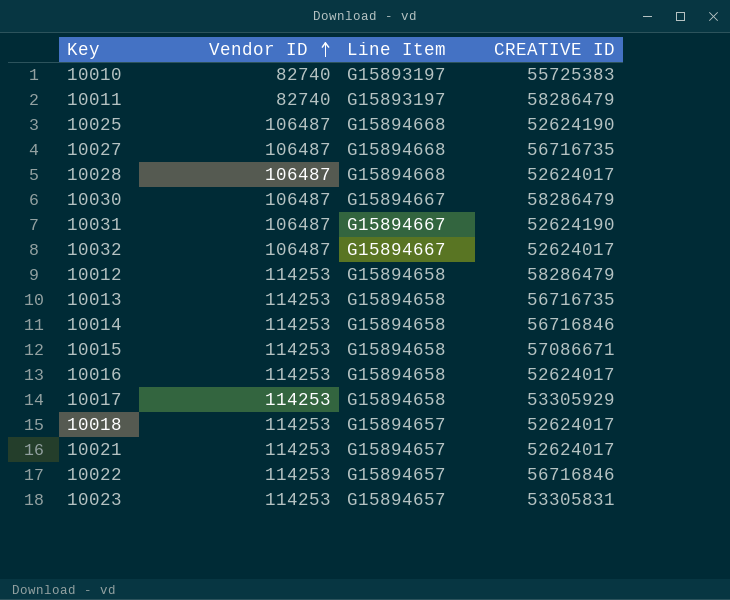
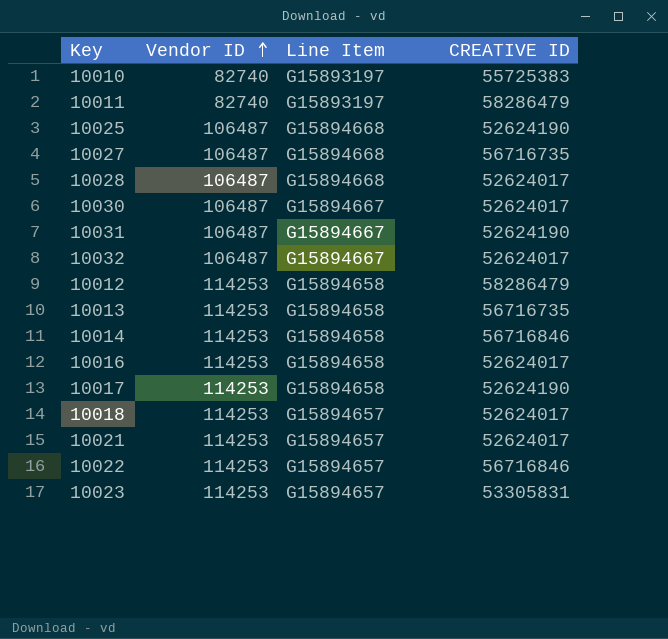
row 10015: 114253 | G15894658 | 57086671 -> none
10030 | CREATIVE ID: 58286479 -> 52624017
10017 | CREATIVE ID: 53305929 -> 52624190

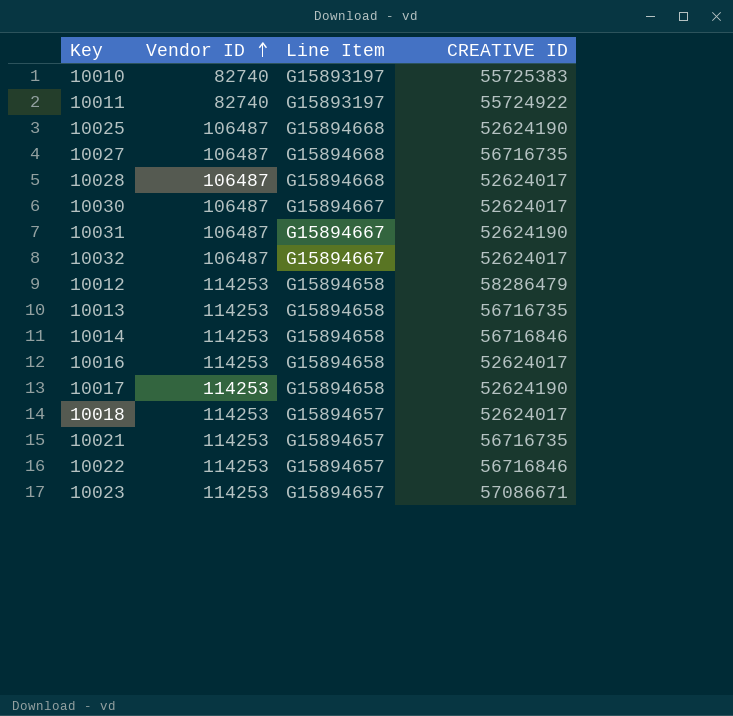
10011 | CREATIVE ID: 58286479 -> 55724922
10021 | CREATIVE ID: 52624017 -> 56716735
10023 | CREATIVE ID: 53305831 -> 57086671

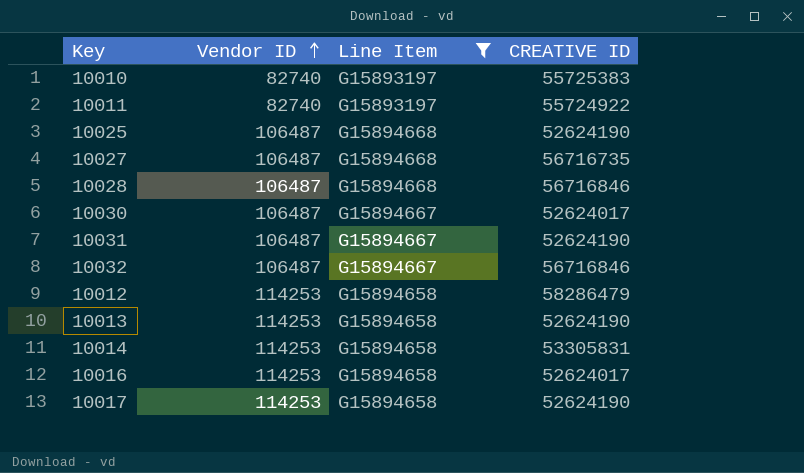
filter: none -> Line Item != G15894657
10028 | CREATIVE ID: 52624017 -> 56716846
10032 | CREATIVE ID: 52624017 -> 56716846
10013 | CREATIVE ID: 56716735 -> 52624190
10014 | CREATIVE ID: 56716846 -> 53305831

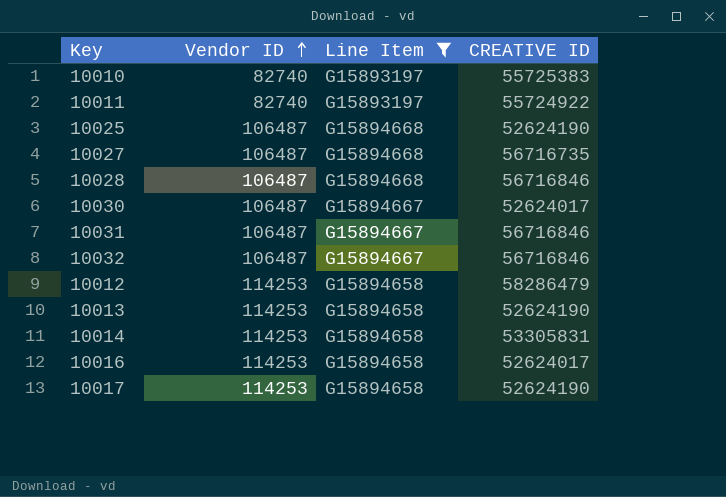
10031 | CREATIVE ID: 52624190 -> 56716846

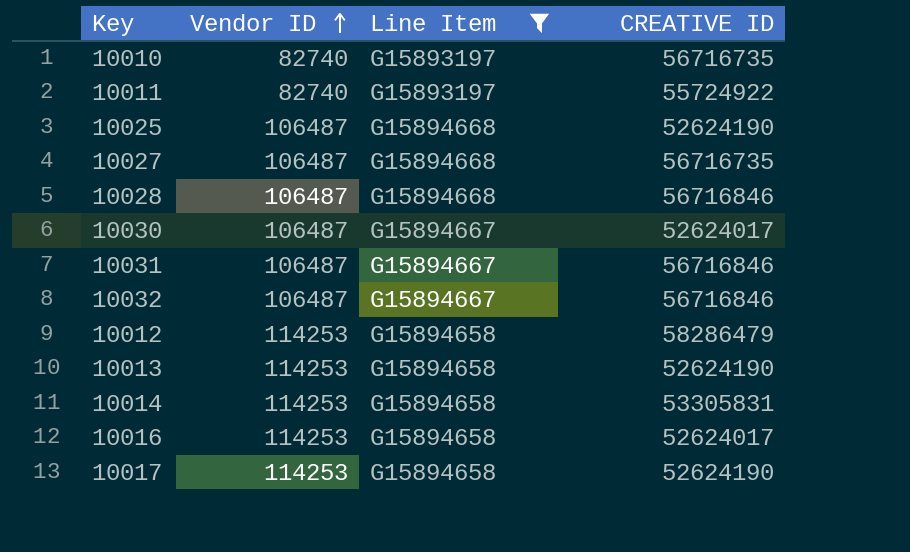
10010 | CREATIVE ID: 55725383 -> 56716735

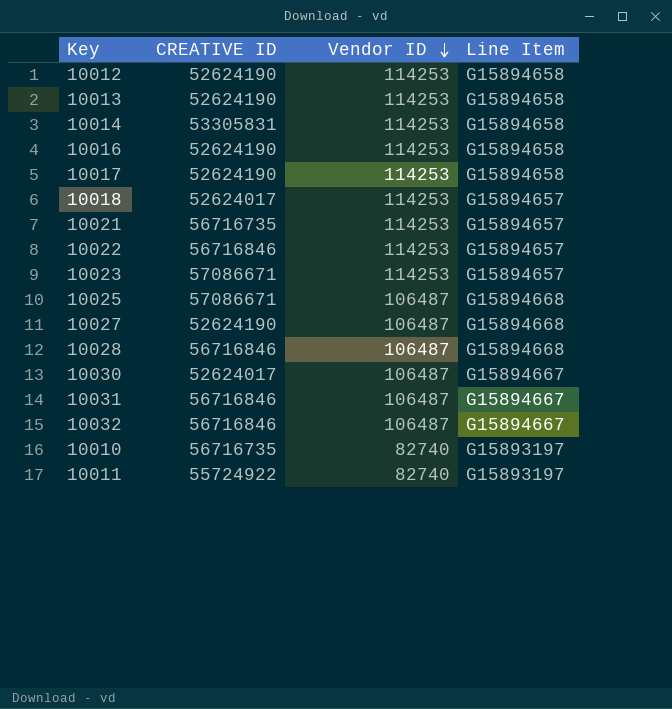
filter: Line Item != G15894657 -> none
row order: Vendor ID ascending -> Vendor ID descending
column CREATIVE ID | position: 4 -> 2
10012 | CREATIVE ID: 58286479 -> 52624190
10016 | CREATIVE ID: 52624017 -> 52624190
10025 | CREATIVE ID: 52624190 -> 57086671
10027 | CREATIVE ID: 56716735 -> 52624190

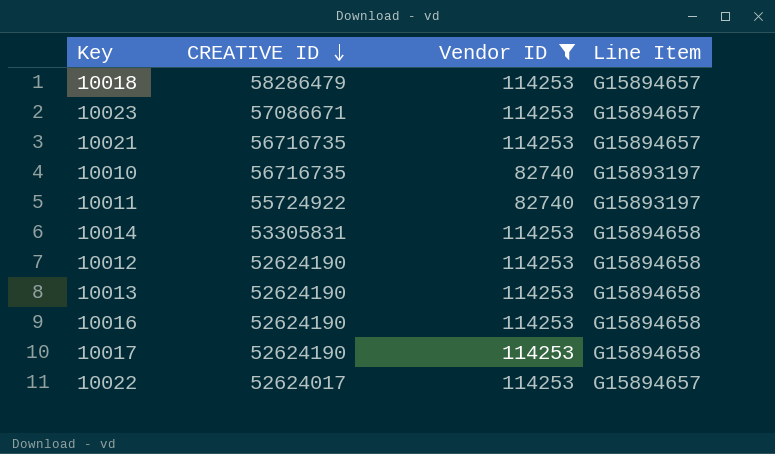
filter: none -> Vendor ID != 106487
row order: Vendor ID descending -> CREATIVE ID descending
10018 | CREATIVE ID: 52624017 -> 58286479
10022 | CREATIVE ID: 56716846 -> 52624017

